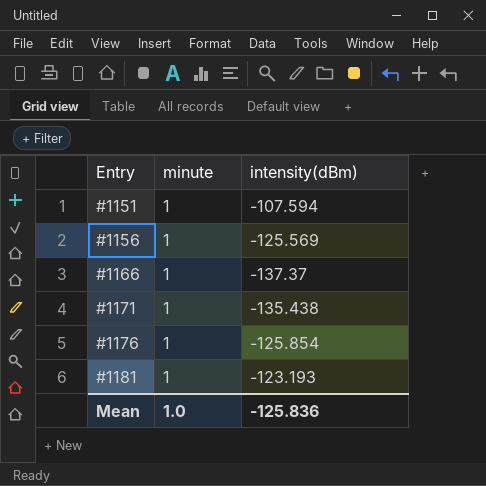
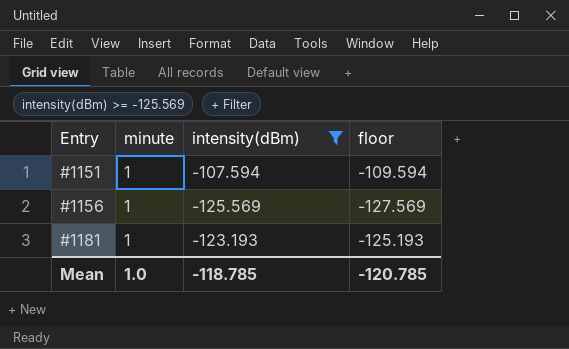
filter: none -> intensity(dBm) >= -125.569
column floor | formula: none -> [intensity(dBm)] - 2
Mean | intensity(dBm): -125.836 -> -118.785

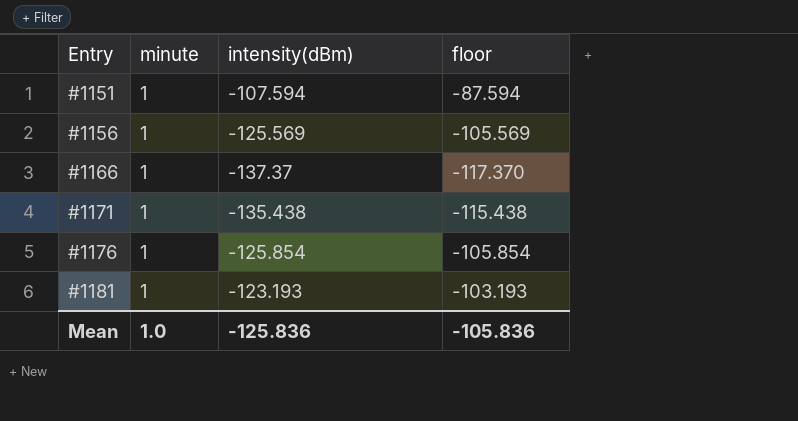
filter: intensity(dBm) >= -125.569 -> none
column floor | formula: [intensity(dBm)] - 2 -> [intensity(dBm)] + 20
Mean | intensity(dBm): -118.785 -> -125.836
Mean | floor: -120.785 -> -105.836

